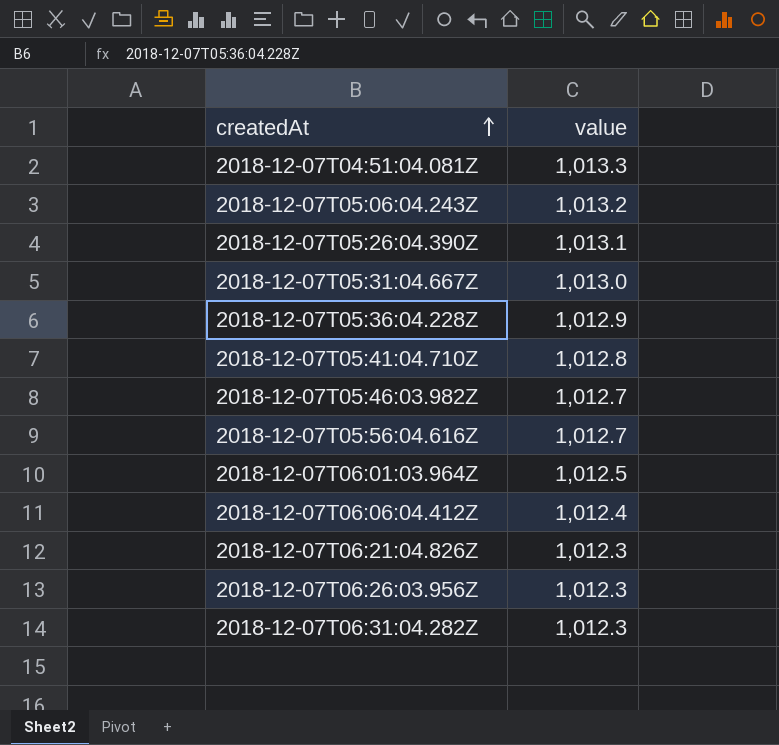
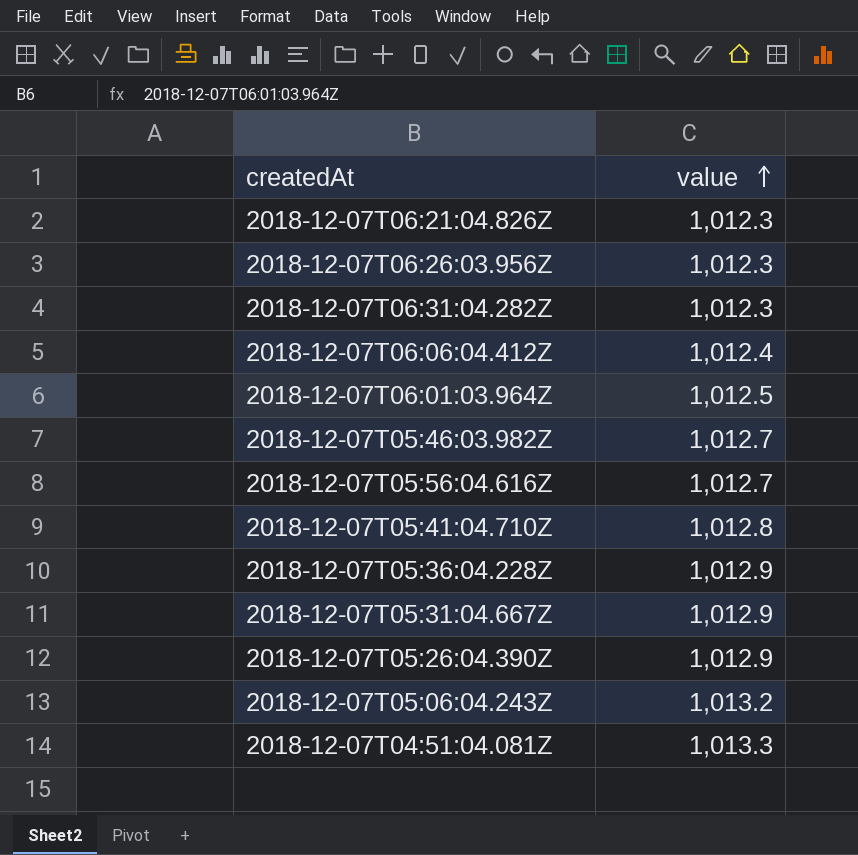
row order: createdAt ascending -> value ascending
2018-12-07T05:31:04.667Z | value: 1,013.0 -> 1,012.9
2018-12-07T05:26:04.390Z | value: 1,013.1 -> 1,012.9

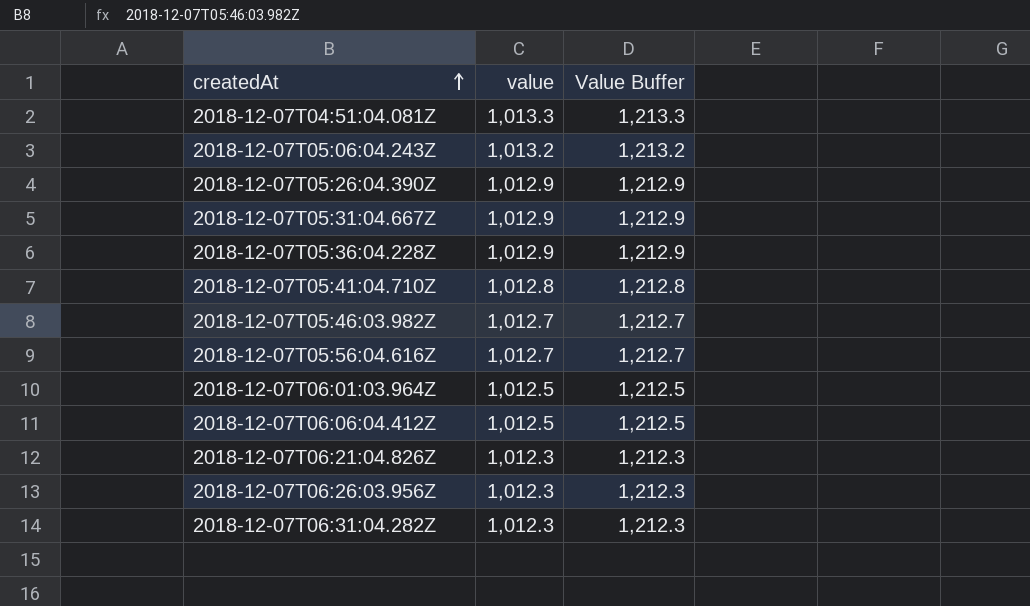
row order: value ascending -> createdAt ascending
column Value Buffer | formula: none -> [value] + 200
2018-12-07T06:06:04.412Z | value: 1,012.4 -> 1,012.5

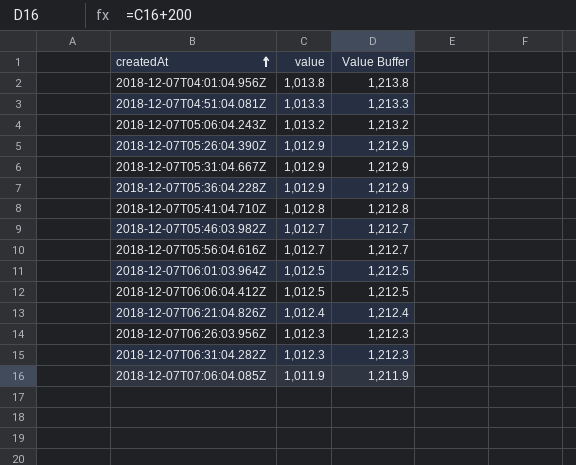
row 2018-12-07T04:01:04.956Z: none -> 1,013.8 | 1,213.8
2018-12-07T06:21:04.826Z | value: 1,012.3 -> 1,012.4
2018-12-07T06:21:04.826Z | Value Buffer: 1,212.3 -> 1,212.4
row 2018-12-07T07:06:04.085Z: none -> 1,011.9 | 1,211.9

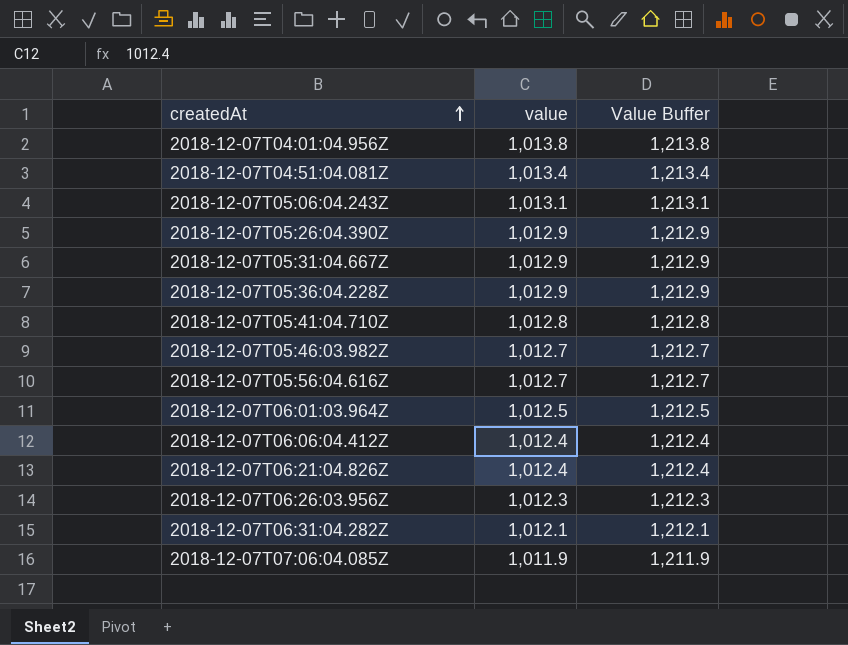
2018-12-07T04:51:04.081Z | value: 1,013.3 -> 1,013.4
2018-12-07T04:51:04.081Z | Value Buffer: 1,213.3 -> 1,213.4
2018-12-07T05:06:04.243Z | value: 1,013.2 -> 1,013.1
2018-12-07T05:06:04.243Z | Value Buffer: 1,213.2 -> 1,213.1
2018-12-07T06:06:04.412Z | value: 1,012.5 -> 1,012.4
2018-12-07T06:06:04.412Z | Value Buffer: 1,212.5 -> 1,212.4
2018-12-07T06:31:04.282Z | value: 1,012.3 -> 1,012.1
2018-12-07T06:31:04.282Z | Value Buffer: 1,212.3 -> 1,212.1

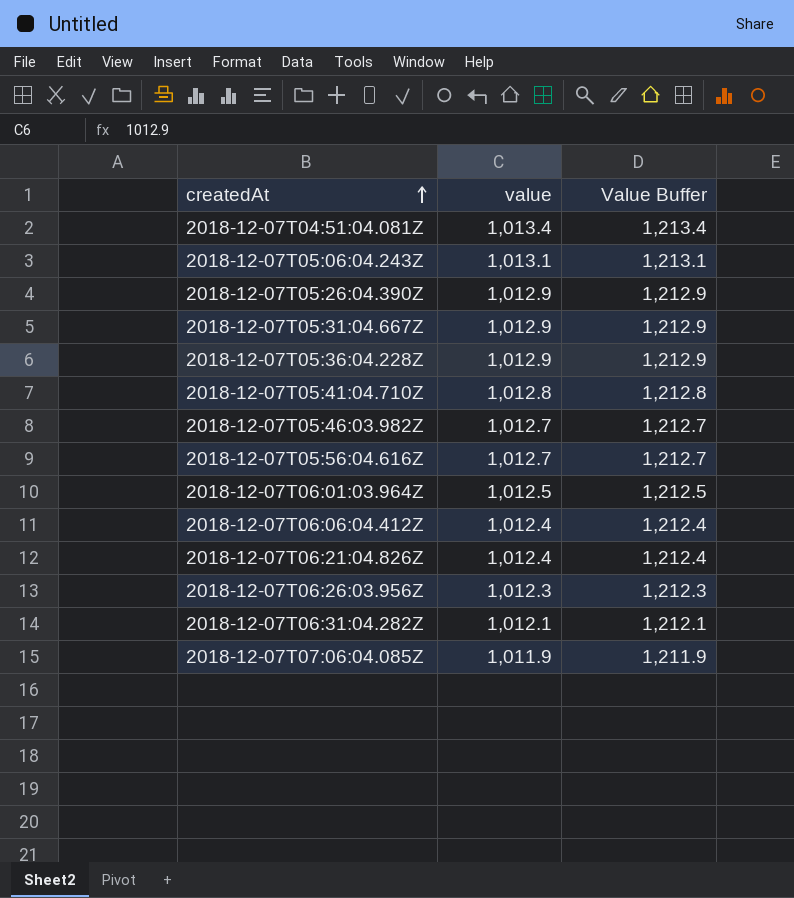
row 2018-12-07T04:01:04.956Z: 1,013.8 | 1,213.8 -> none

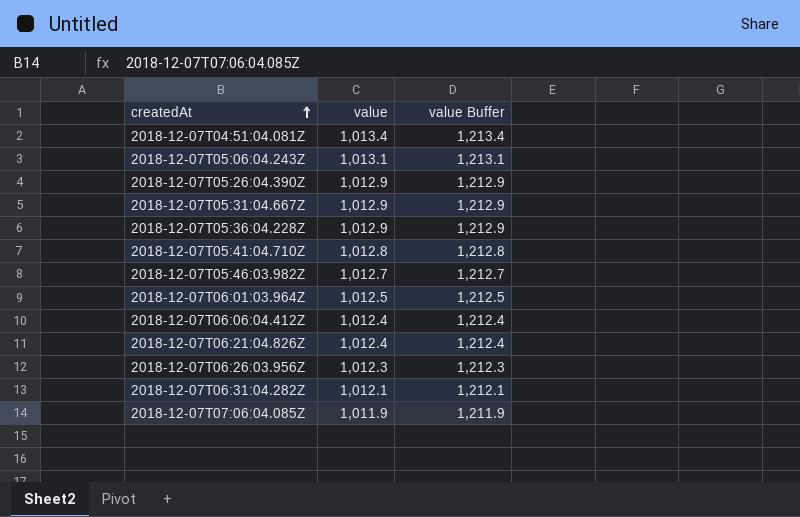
column name: Value Buffer -> value Buffer
row 2018-12-07T05:56:04.616Z: 1,012.7 | 1,212.7 -> none

